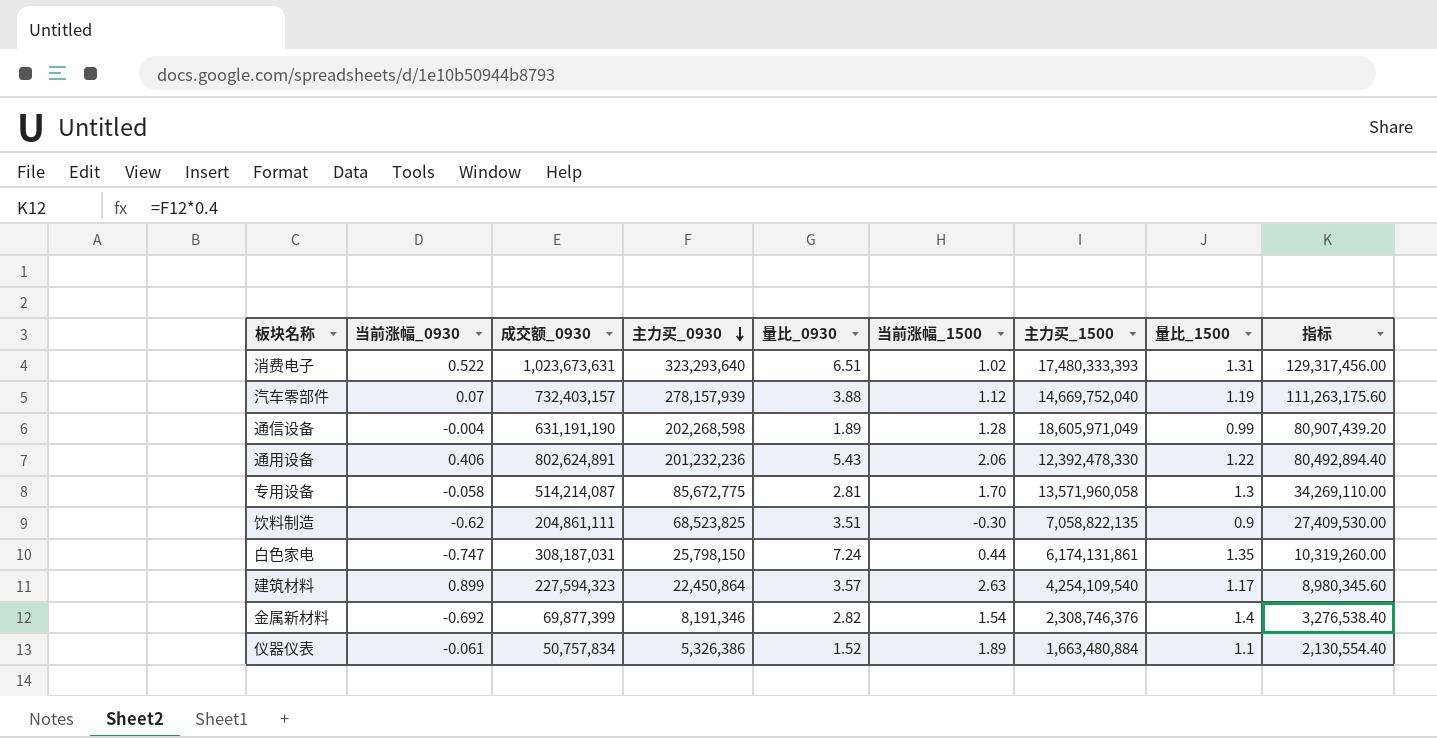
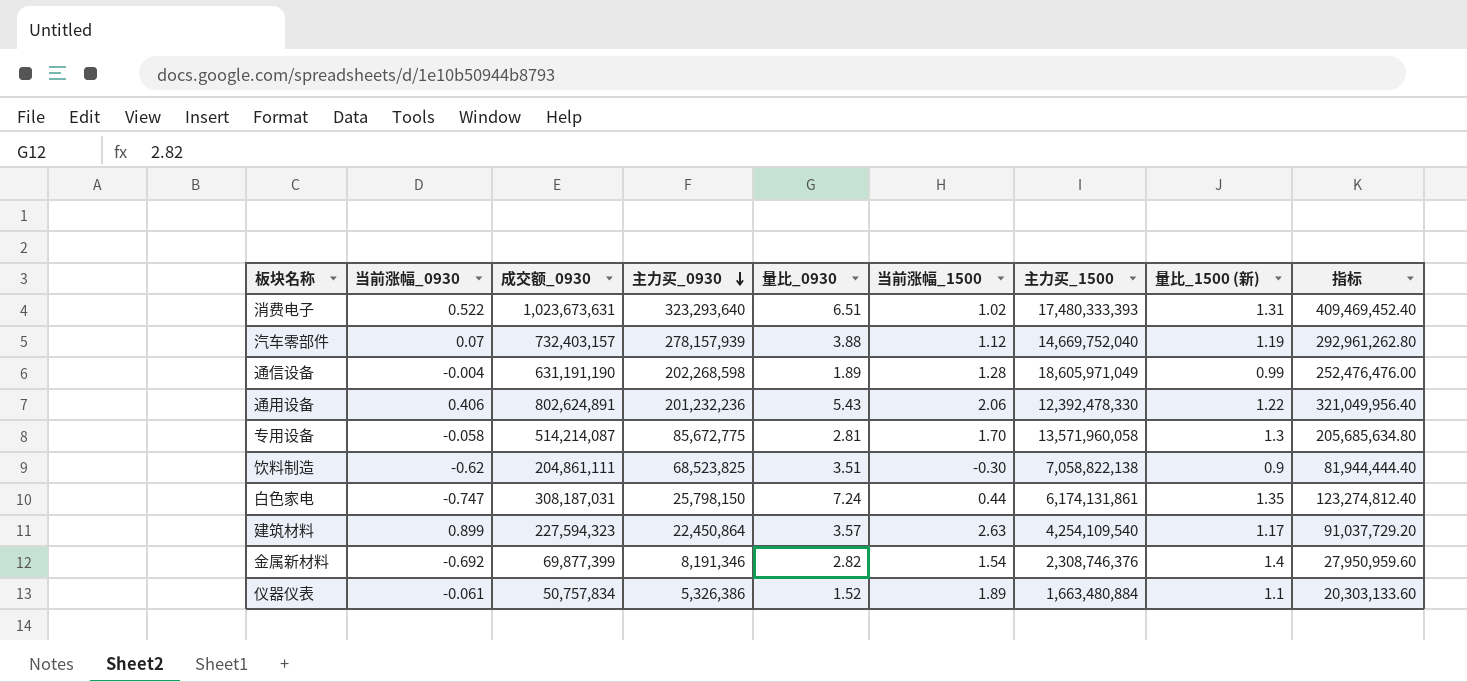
column name: 量比_1500 -> 量比_1500 (新)
column 指标 | formula: [主力买_0930] * 0.4 -> [成交额_0930] * 0.4
饮料制造 | 主力买_1500: 7,058,822,135 -> 7,058,822,138

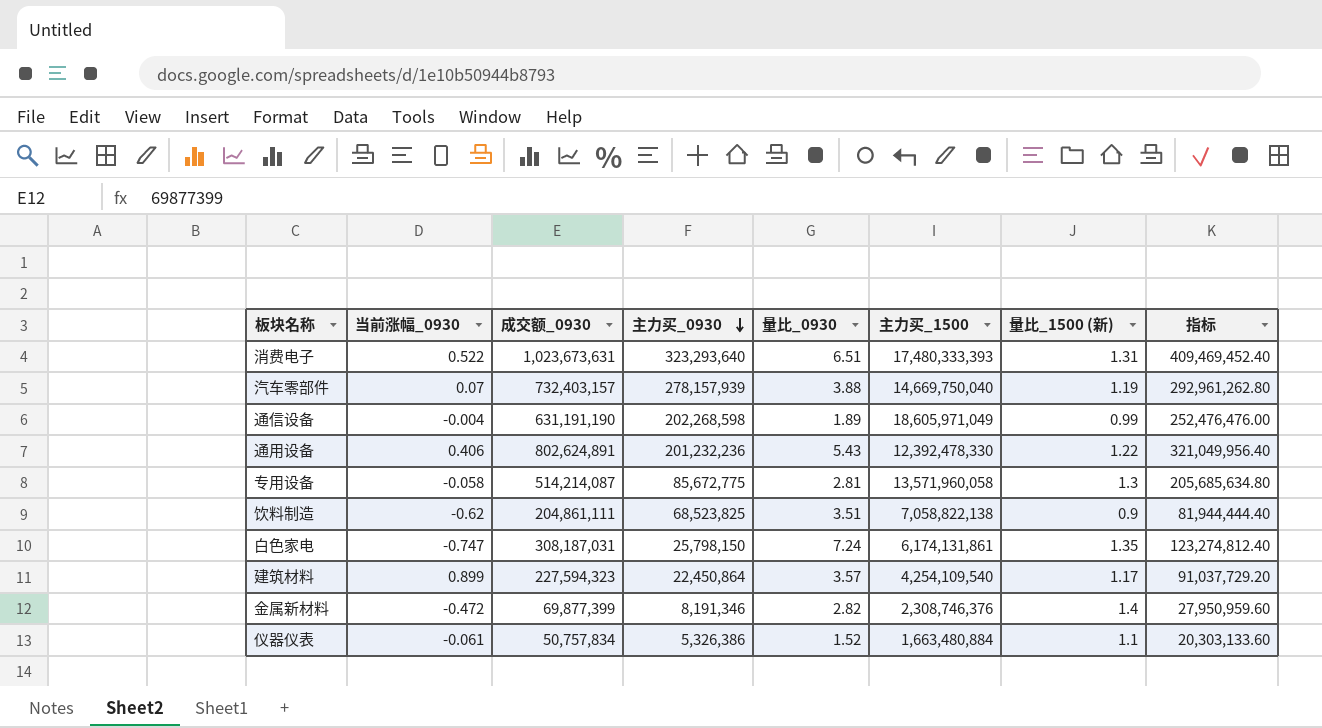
column 当前涨幅_1500 | position: 6 -> none
汽车零部件 | 主力买_1500: 14,669,752,040 -> 14,669,750,040
金属新材料 | 当前涨幅_0930: -0.692 -> -0.472

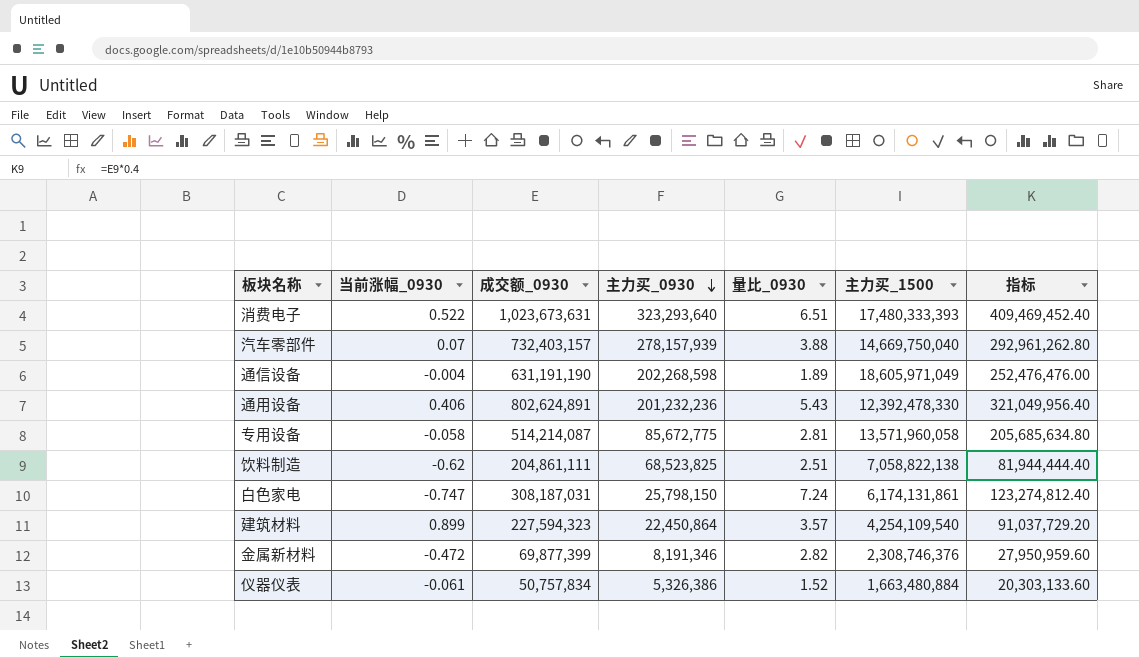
column 量比_1500 (新) | position: 7 -> none
饮料制造 | 量比_0930: 3.51 -> 2.51

